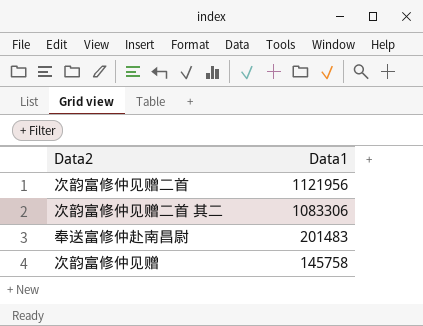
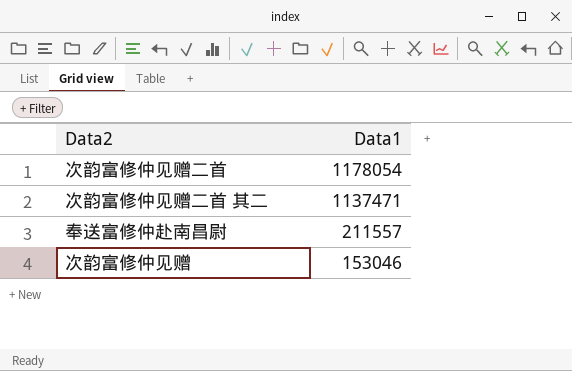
次韵富修仲见赠二首 | Data1: 1121956 -> 1178054
次韵富修仲见赠二首 其二 | Data1: 1083306 -> 1137471
奉送富修仲赴南昌尉 | Data1: 201483 -> 211557
次韵富修仲见赠 | Data1: 145758 -> 153046

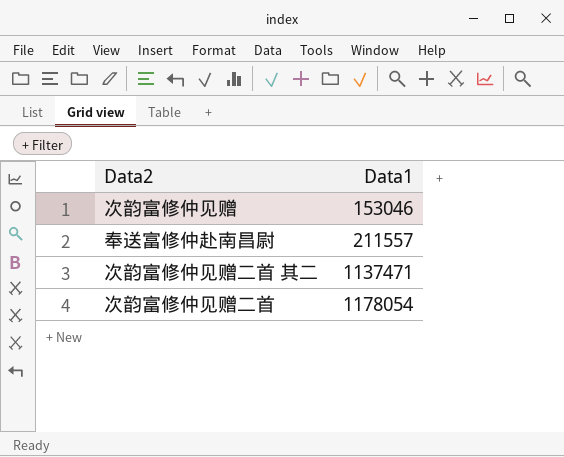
row order: Data1 descending -> Data1 ascending

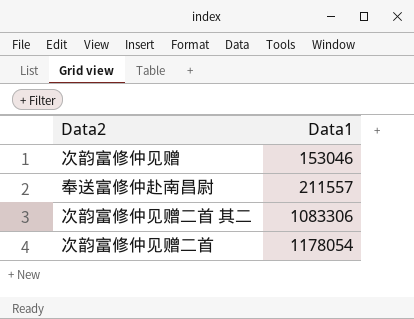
次韵富修仲见赠二首 其二 | Data1: 1137471 -> 1083306

